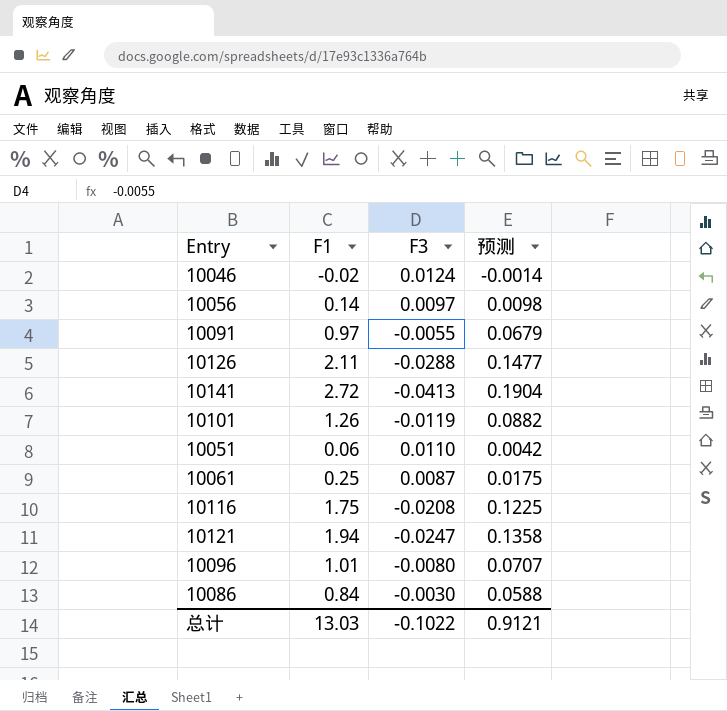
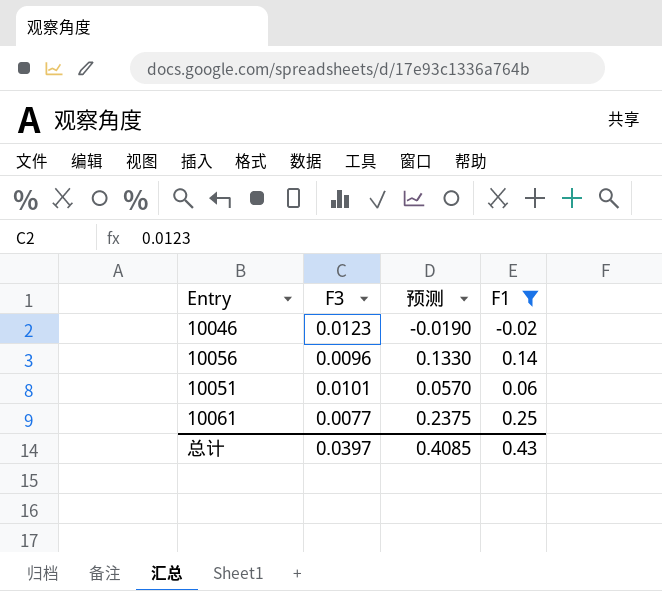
filter: none -> F1 <= 0.25
column 预测 | formula: [F1] * 0.07 -> [F1] * 0.95
column F1 | position: 2 -> 4
10046 | F3: 0.0124 -> 0.0123
10056 | F3: 0.0097 -> 0.0096
10051 | F3: 0.0110 -> 0.0101
10061 | F3: 0.0087 -> 0.0077
总计 | F3: -0.1022 -> 0.0397
总计 | 预测: 0.9121 -> 0.4085
总计 | F1: 13.03 -> 0.43

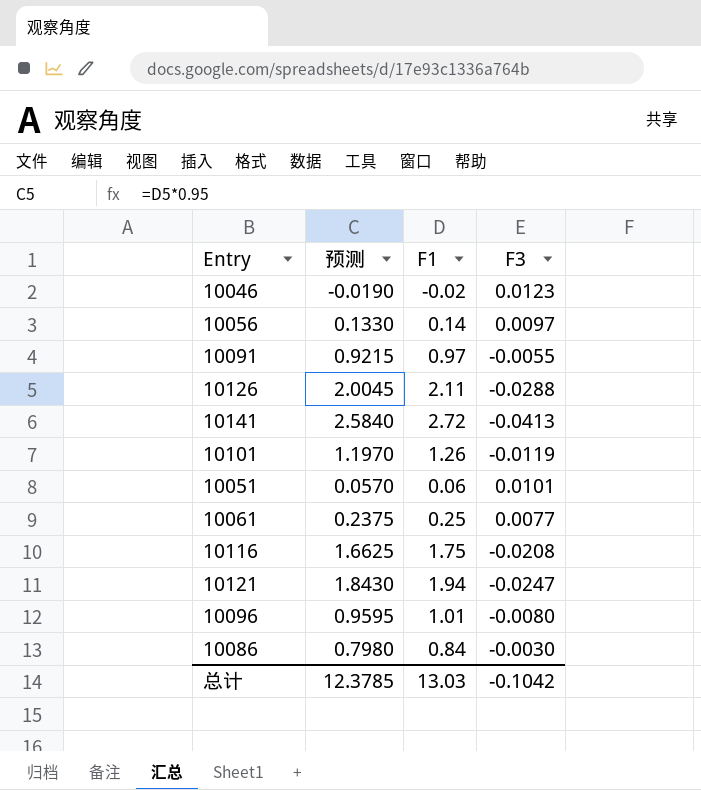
filter: F1 <= 0.25 -> none
column F3 | position: 2 -> 4
10056 | F3: 0.0096 -> 0.0097
总计 | 预测: 0.4085 -> 12.3785
总计 | F1: 0.43 -> 13.03
总计 | F3: 0.0397 -> -0.1042

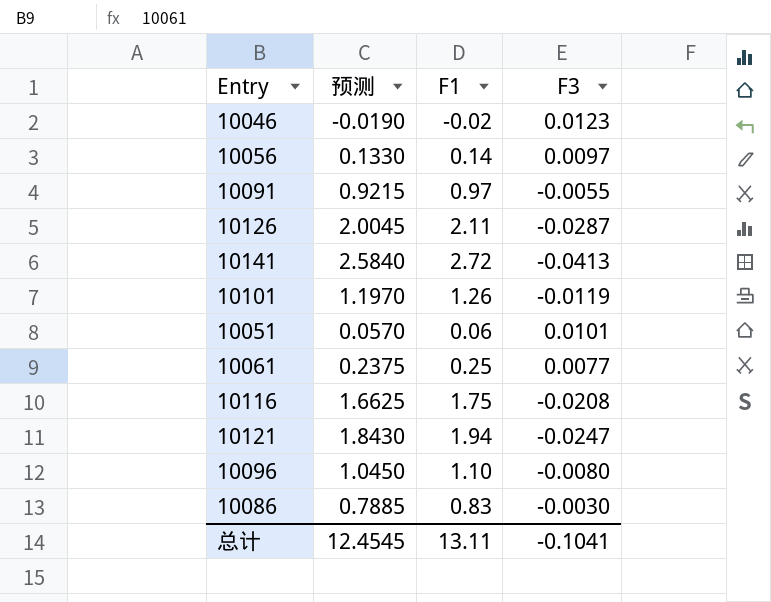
10126 | F3: -0.0288 -> -0.0287
10096 | 预测: 0.9595 -> 1.0450
10096 | F1: 1.01 -> 1.10
10086 | 预测: 0.7980 -> 0.7885
10086 | F1: 0.84 -> 0.83
总计 | 预测: 12.3785 -> 12.4545
总计 | F1: 13.03 -> 13.11
总计 | F3: -0.1042 -> -0.1041

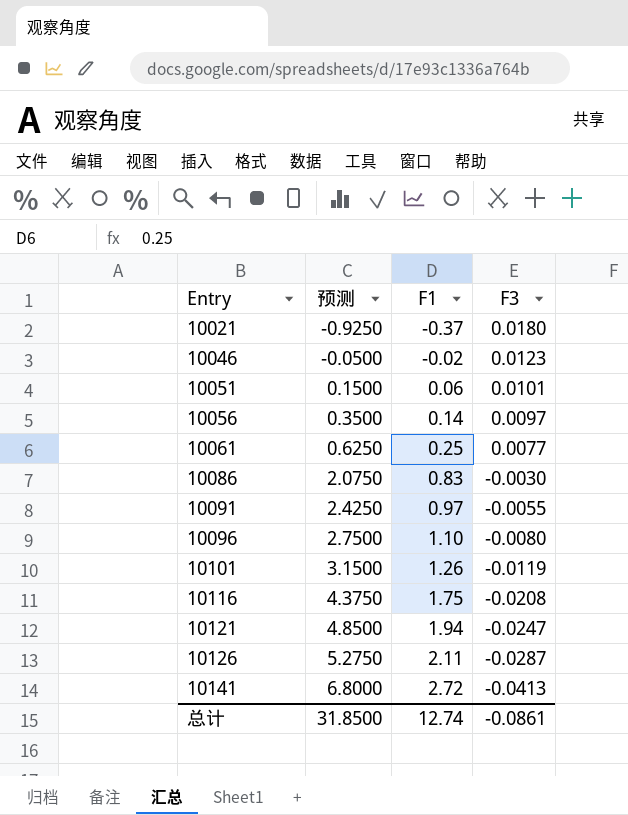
row order: none -> Entry ascending
column 预测 | formula: [F1] * 0.95 -> [F1] * 2.5
row 10021: none -> -0.9250 | -0.37 | 0.0180
总计 | 预测: 12.4545 -> 31.8500
总计 | F1: 13.11 -> 12.74
总计 | F3: -0.1041 -> -0.0861

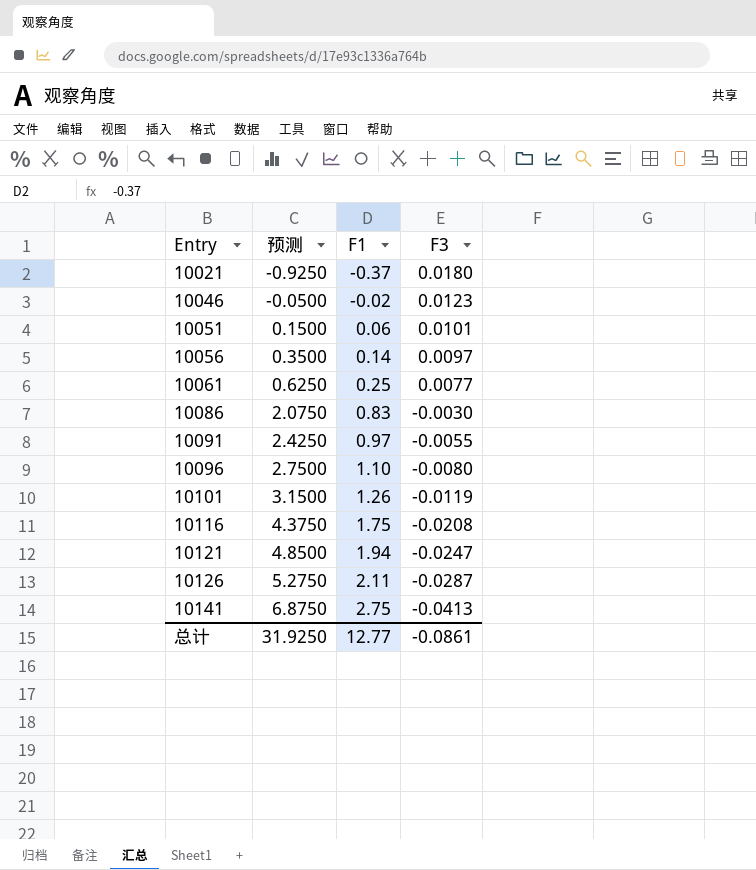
10141 | 预测: 6.8000 -> 6.8750
10141 | F1: 2.72 -> 2.75
总计 | 预测: 31.8500 -> 31.9250
总计 | F1: 12.74 -> 12.77

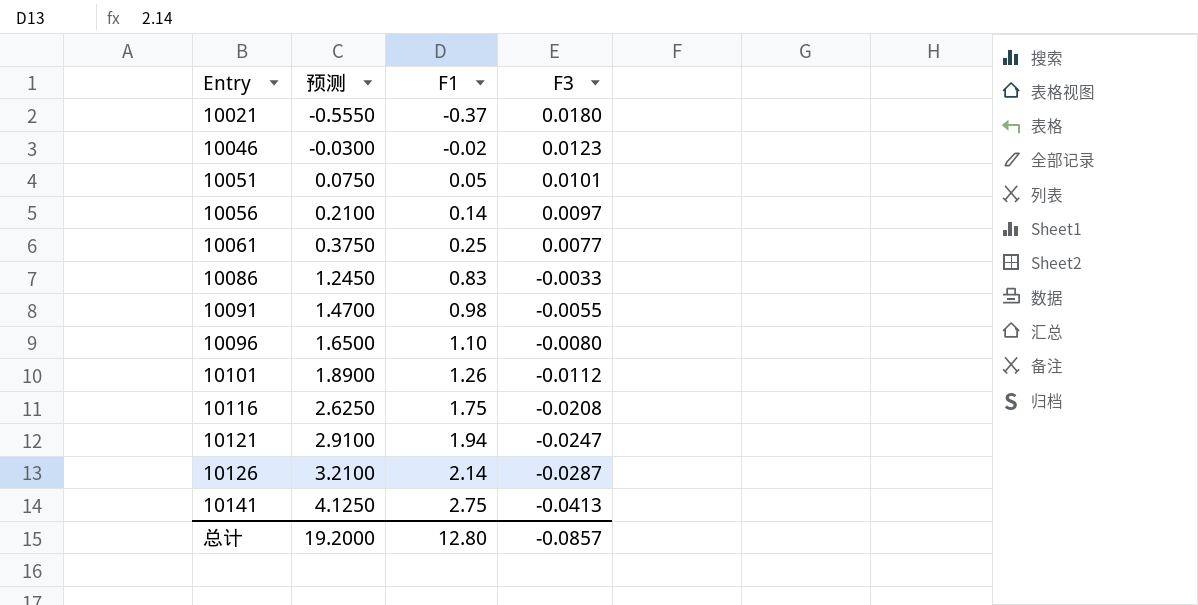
column 预测 | formula: [F1] * 2.5 -> [F1] * 1.5
10051 | F1: 0.06 -> 0.05
10086 | F3: -0.0030 -> -0.0033
10091 | F1: 0.97 -> 0.98
10101 | F3: -0.0119 -> -0.0112
10126 | F1: 2.11 -> 2.14
总计 | 预测: 31.9250 -> 19.2000
总计 | F1: 12.77 -> 12.80
总计 | F3: -0.0861 -> -0.0857

